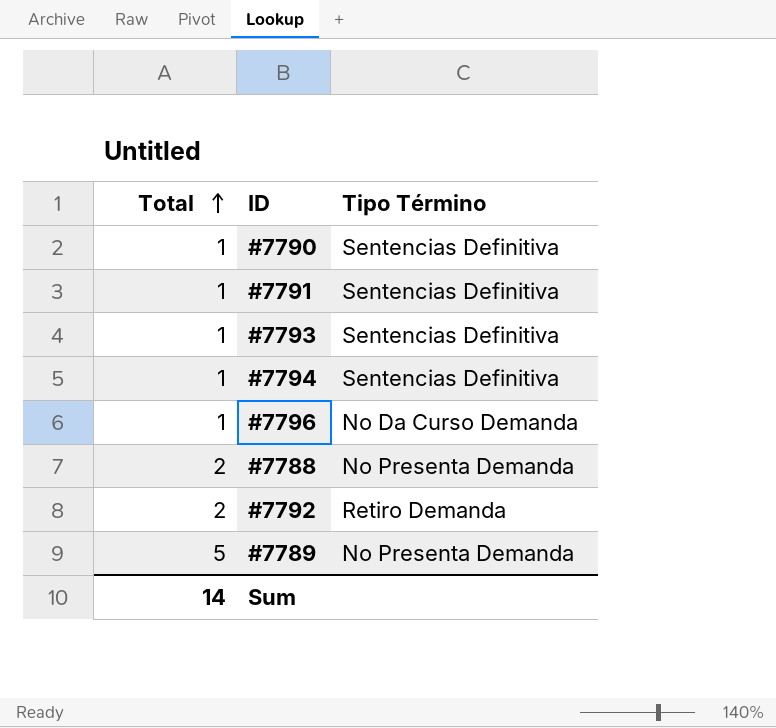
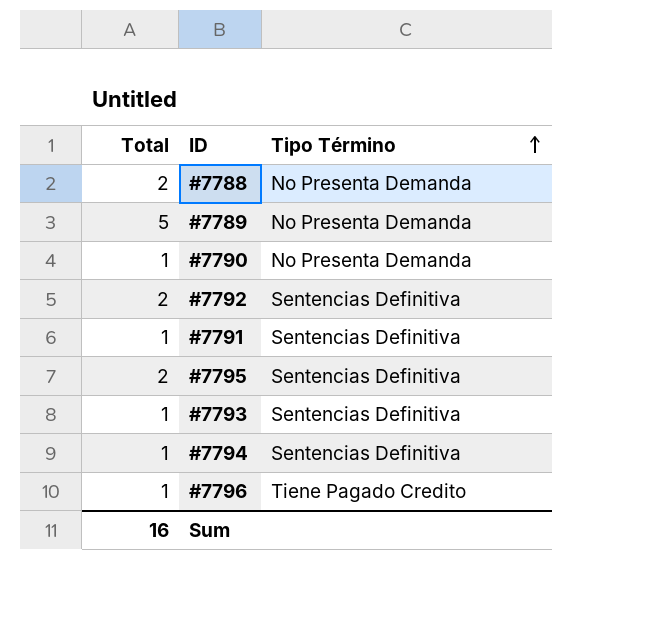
row order: Total ascending -> Tipo Término ascending
#7790 | Tipo Término: Sentencias Definitiva -> No Presenta Demanda
#7792 | Tipo Término: Retiro Demanda -> Sentencias Definitiva
row #7795: none -> 2 | Sentencias Definitiva
#7796 | Tipo Término: No Da Curso Demanda -> Tiene Pagado Credito
Sum | Total: 14 -> 16

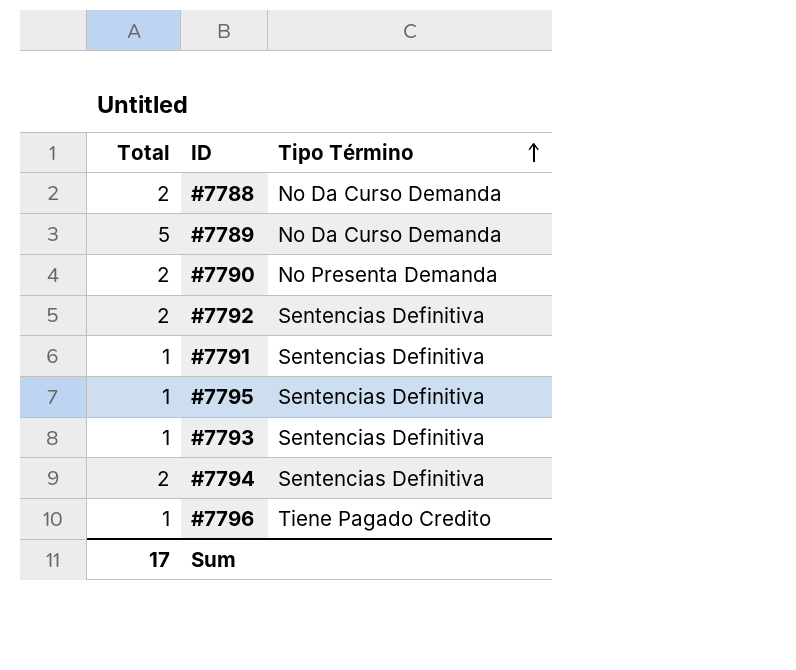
#7788 | Tipo Término: No Presenta Demanda -> No Da Curso Demanda
#7789 | Tipo Término: No Presenta Demanda -> No Da Curso Demanda
#7790 | Total: 1 -> 2
#7795 | Total: 2 -> 1
#7794 | Total: 1 -> 2
Sum | Total: 16 -> 17

